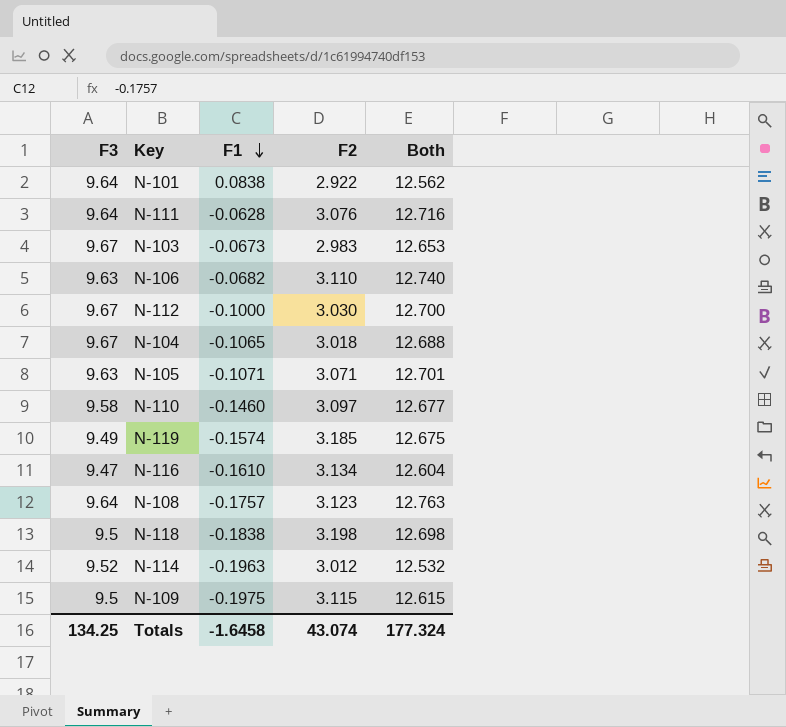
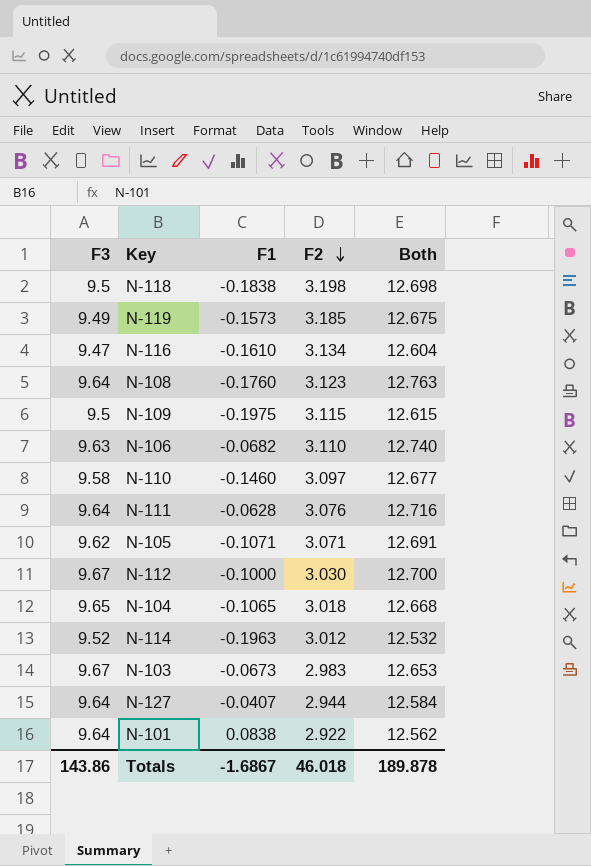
row order: F1 descending -> F2 descending
N-119 | F1: -0.1574 -> -0.1573
N-108 | F1: -0.1757 -> -0.1760
N-105 | F3: 9.63 -> 9.62
N-105 | Both: 12.701 -> 12.691
N-104 | F3: 9.67 -> 9.65
N-104 | Both: 12.688 -> 12.668
row N-127: none -> 9.64 | -0.0407 | 2.944 | 12.584
Totals | F3: 134.25 -> 143.86
Totals | F1: -1.6458 -> -1.6867
Totals | F2: 43.074 -> 46.018
Totals | Both: 177.324 -> 189.878

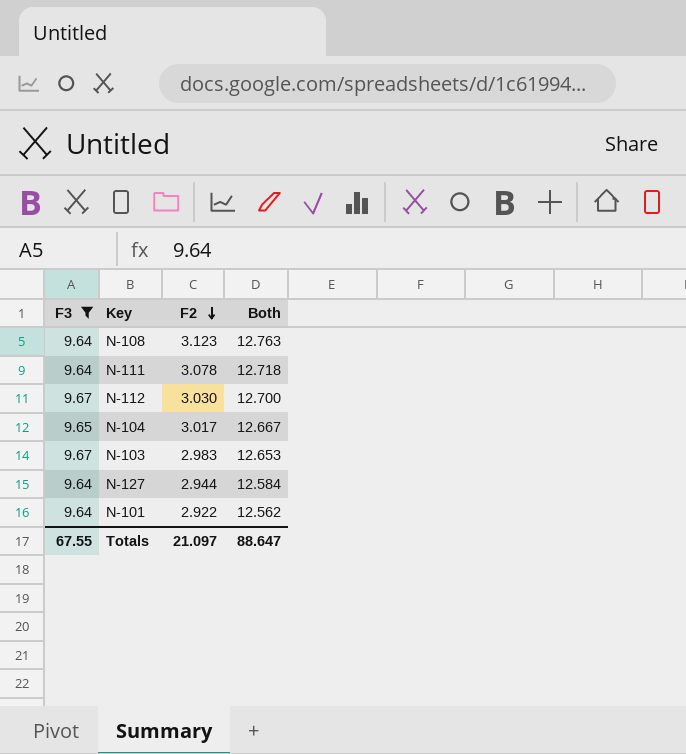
filter: none -> F3 >= 9.64
column F1 | position: 3 -> none
N-111 | F2: 3.076 -> 3.078
N-111 | Both: 12.716 -> 12.718
N-104 | F2: 3.018 -> 3.017
N-104 | Both: 12.668 -> 12.667
Totals | F3: 143.86 -> 67.55
Totals | F2: 46.018 -> 21.097
Totals | Both: 189.878 -> 88.647

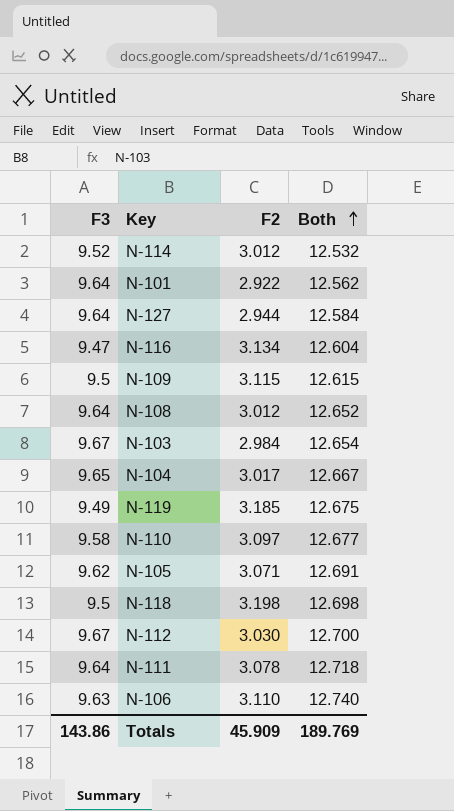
filter: F3 >= 9.64 -> none
row order: F2 descending -> Both ascending
N-108 | F2: 3.123 -> 3.012
N-108 | Both: 12.763 -> 12.652
N-103 | F2: 2.983 -> 2.984
N-103 | Both: 12.653 -> 12.654
Totals | F3: 67.55 -> 143.86
Totals | F2: 21.097 -> 45.909
Totals | Both: 88.647 -> 189.769

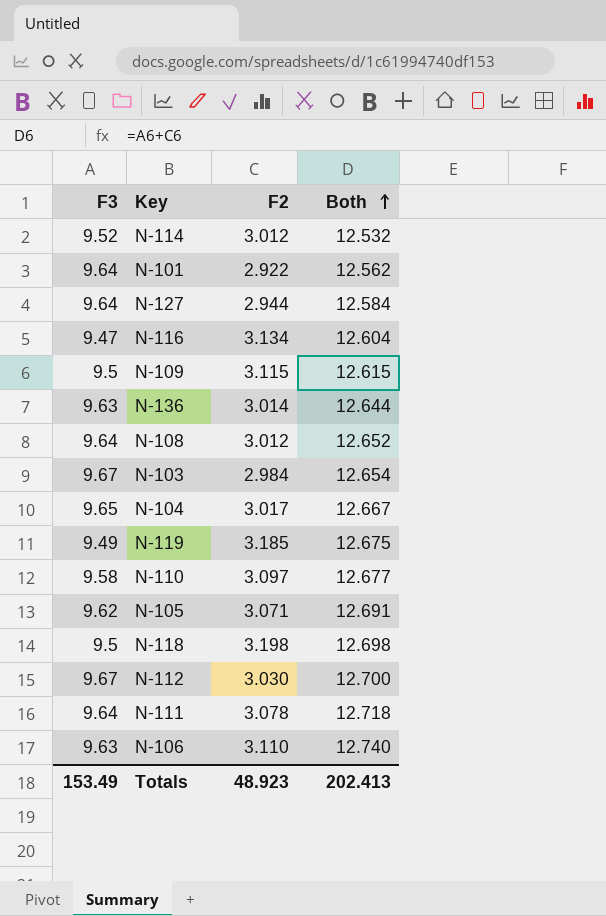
row N-136: none -> 9.63 | 3.014 | 12.644
Totals | F3: 143.86 -> 153.49
Totals | F2: 45.909 -> 48.923
Totals | Both: 189.769 -> 202.413

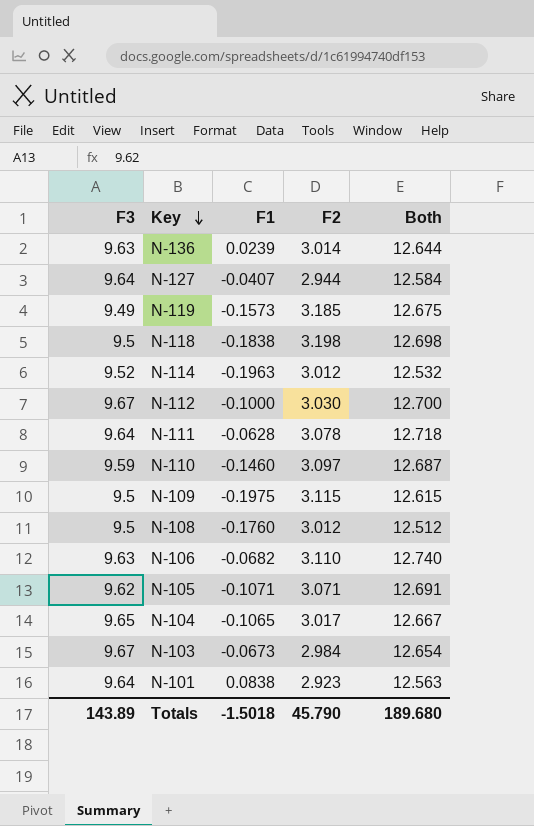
row order: Both ascending -> Key descending
column F1 | position: none -> 3
row N-116: 9.47 | 3.134 | 12.604 -> none
N-110 | F3: 9.58 -> 9.59
N-110 | Both: 12.677 -> 12.687
N-108 | F3: 9.64 -> 9.5
N-108 | Both: 12.652 -> 12.512
N-101 | F2: 2.922 -> 2.923
N-101 | Both: 12.562 -> 12.563
Totals | F3: 153.49 -> 143.89
Totals | F2: 48.923 -> 45.790
Totals | Both: 202.413 -> 189.680

